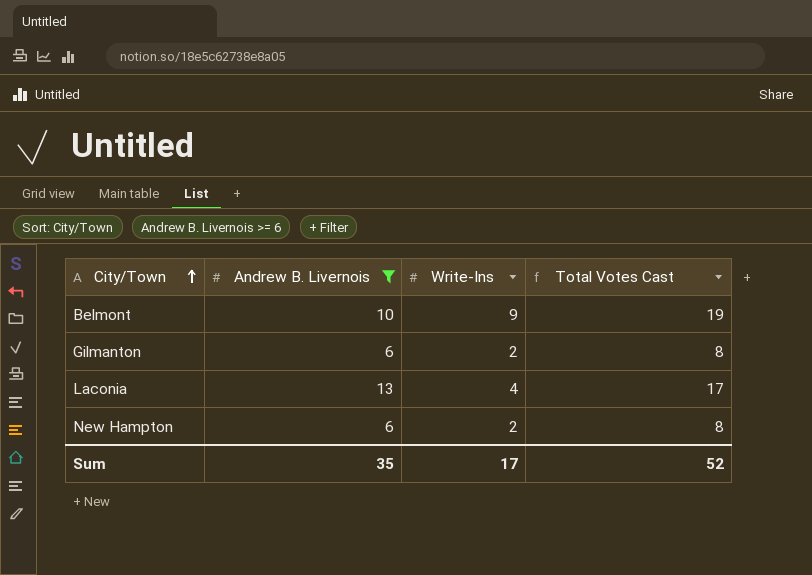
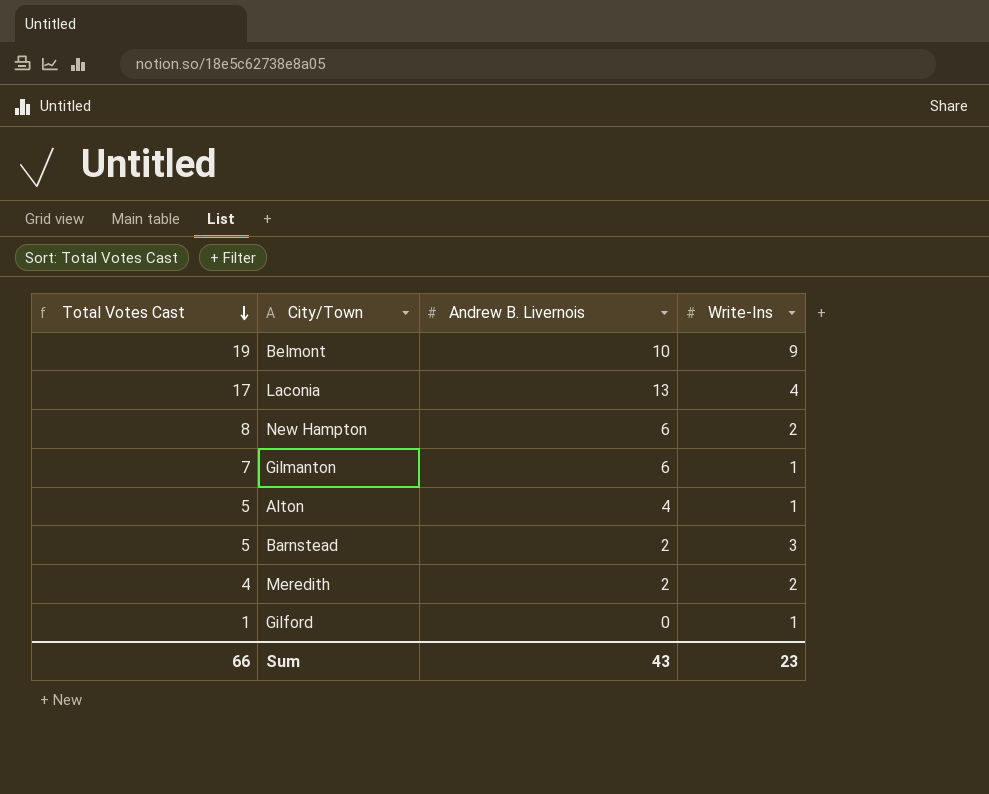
filter: Andrew B. Livernois >= 6 -> none
row order: City/Town ascending -> Total Votes Cast descending
column Total Votes Cast | position: 4 -> 1
Gilmanton | Total Votes Cast: 8 -> 7
Gilmanton | Write-Ins: 2 -> 1
Sum | Total Votes Cast: 52 -> 66
Sum | Andrew B. Livernois: 35 -> 43
Sum | Write-Ins: 17 -> 23

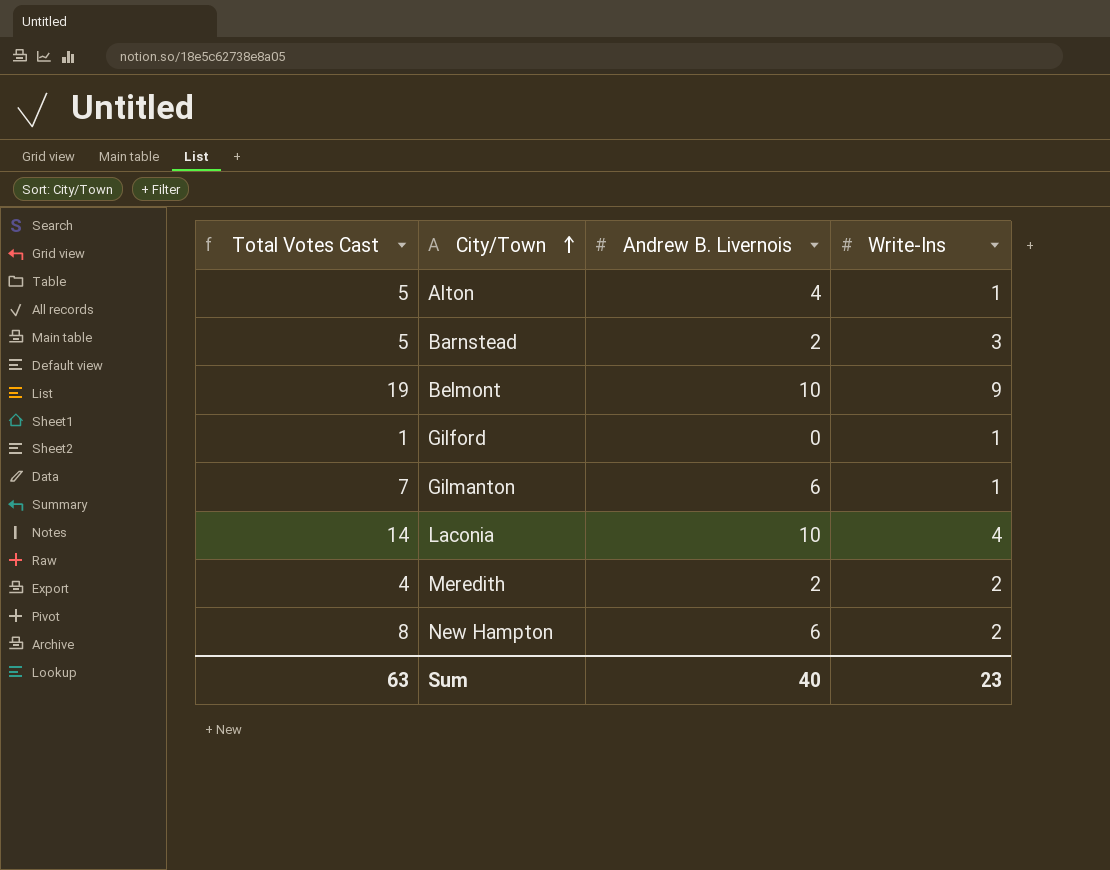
row order: Total Votes Cast descending -> City/Town ascending
Laconia | Total Votes Cast: 17 -> 14
Laconia | Andrew B. Livernois: 13 -> 10
Sum | Total Votes Cast: 66 -> 63
Sum | Andrew B. Livernois: 43 -> 40

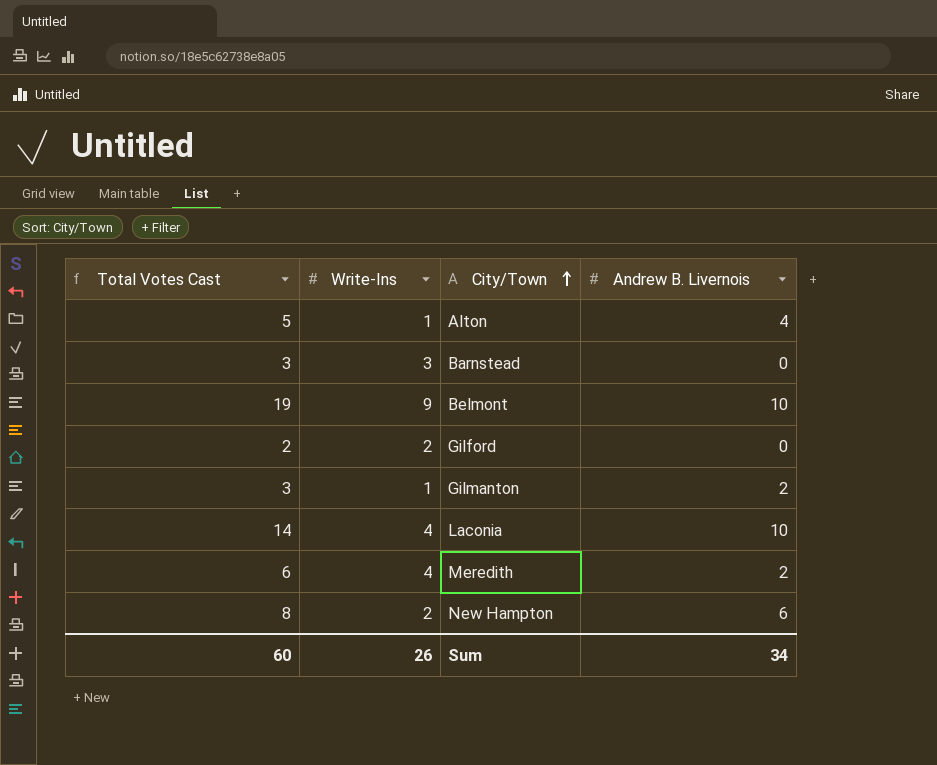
column Write-Ins | position: 4 -> 2
Barnstead | Total Votes Cast: 5 -> 3
Barnstead | Andrew B. Livernois: 2 -> 0
Gilford | Total Votes Cast: 1 -> 2
Gilford | Write-Ins: 1 -> 2
Gilmanton | Total Votes Cast: 7 -> 3
Gilmanton | Andrew B. Livernois: 6 -> 2
Meredith | Total Votes Cast: 4 -> 6
Meredith | Write-Ins: 2 -> 4
Sum | Total Votes Cast: 63 -> 60
Sum | Write-Ins: 23 -> 26
Sum | Andrew B. Livernois: 40 -> 34

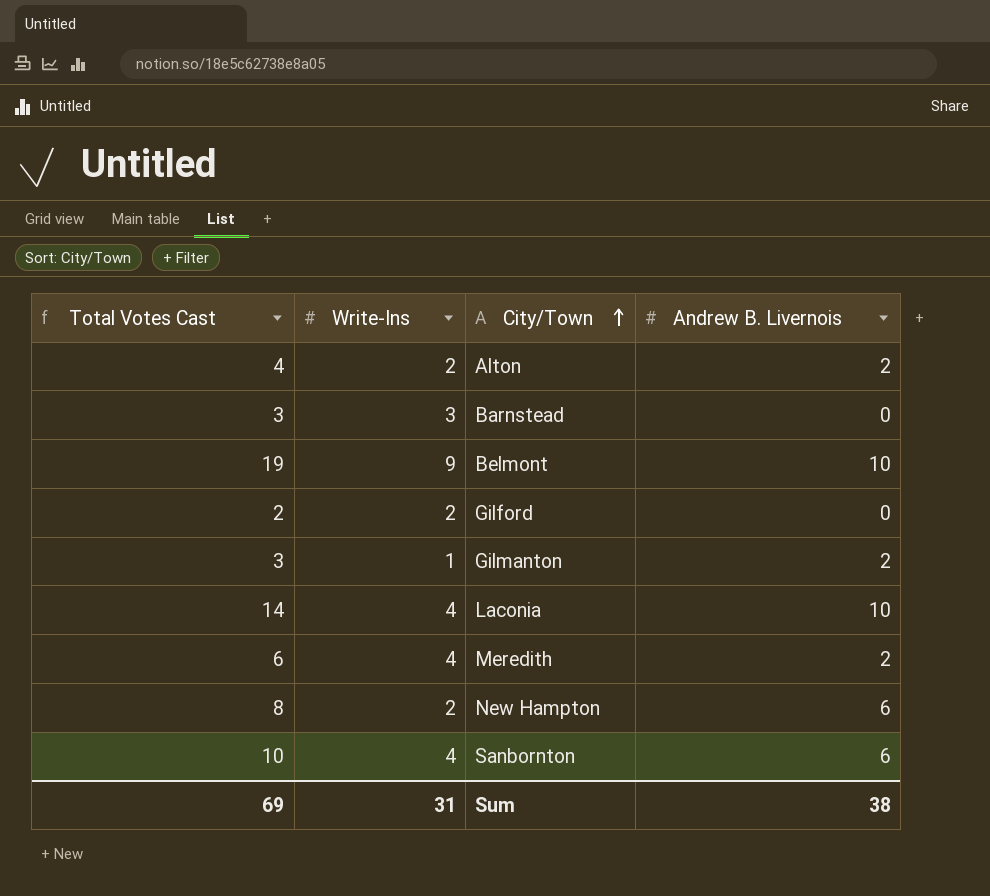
Alton | Total Votes Cast: 5 -> 4
Alton | Write-Ins: 1 -> 2
Alton | Andrew B. Livernois: 4 -> 2
row Sanbornton: none -> 10 | 4 | 6
Sum | Total Votes Cast: 60 -> 69
Sum | Write-Ins: 26 -> 31
Sum | Andrew B. Livernois: 34 -> 38

